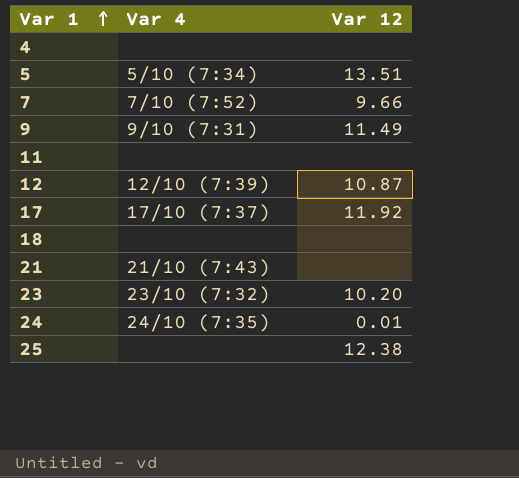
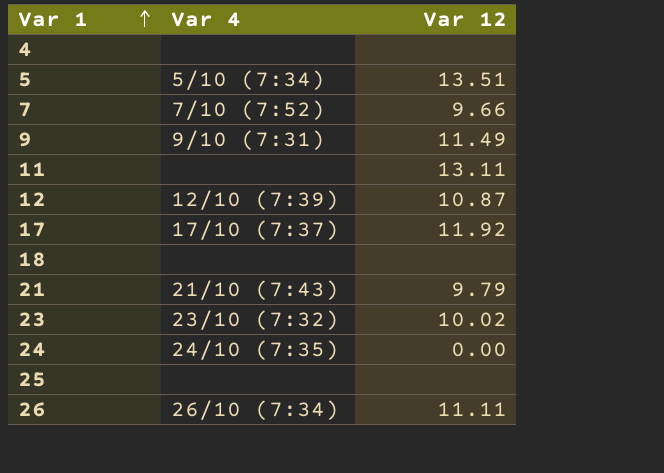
11 | Var 12: none -> 13.11
21 | Var 12: none -> 9.79
23 | Var 12: 10.20 -> 10.02
24 | Var 12: 0.01 -> 0.00
25 | Var 12: 12.38 -> none
row 26: none -> 26/10 (7:34) | 11.11

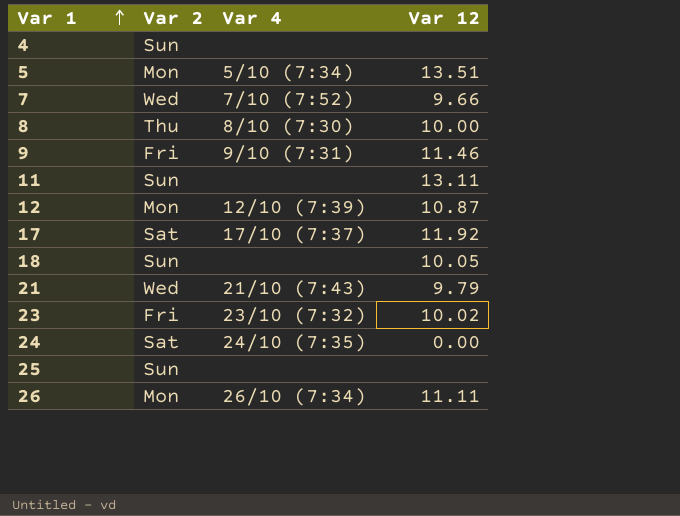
column Var 2 | position: none -> 2
row 8: none -> Thu | 8/10 (7:30) | 10.00
9 | Var 12: 11.49 -> 11.46
18 | Var 12: none -> 10.05

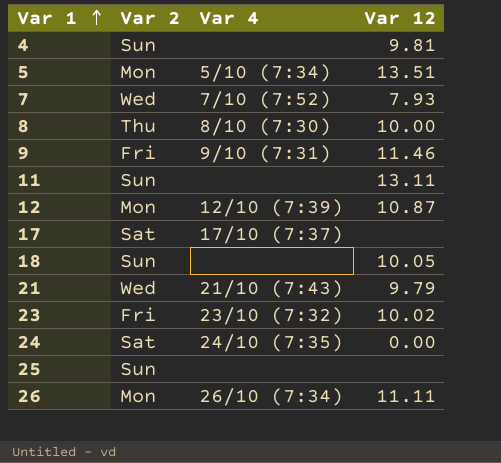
4 | Var 12: none -> 9.81
7 | Var 12: 9.66 -> 7.93
17 | Var 12: 11.92 -> none

